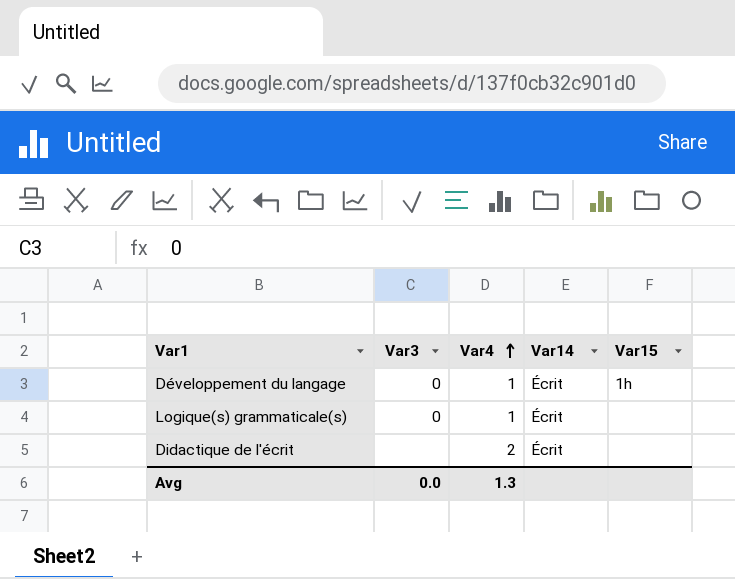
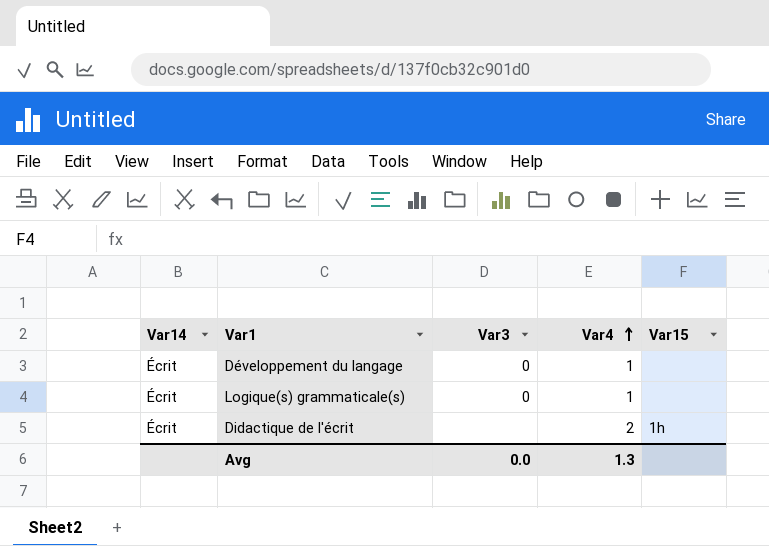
column Var14 | position: 4 -> 1
Développement du langage | Var15: 1h -> none
Didactique de l'écrit | Var15: none -> 1h

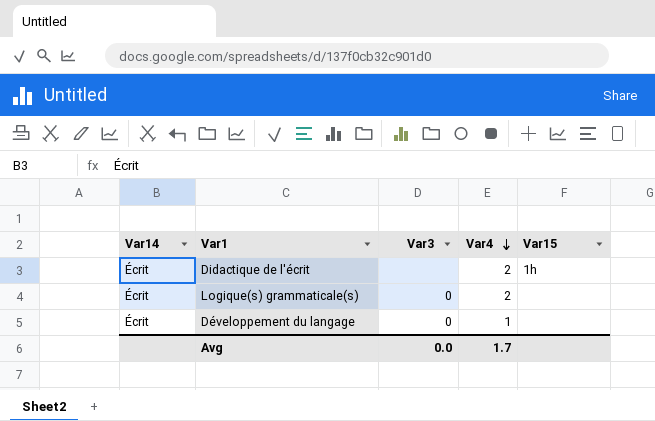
row order: Var4 ascending -> Var4 descending
Logique(s) grammaticale(s) | Var4: 1 -> 2
Avg | Var4: 1.3 -> 1.7

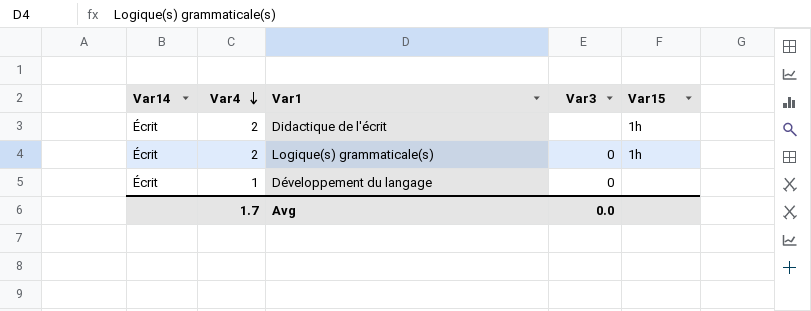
column Var4 | position: 4 -> 2
Logique(s) grammaticale(s) | Var15: none -> 1h

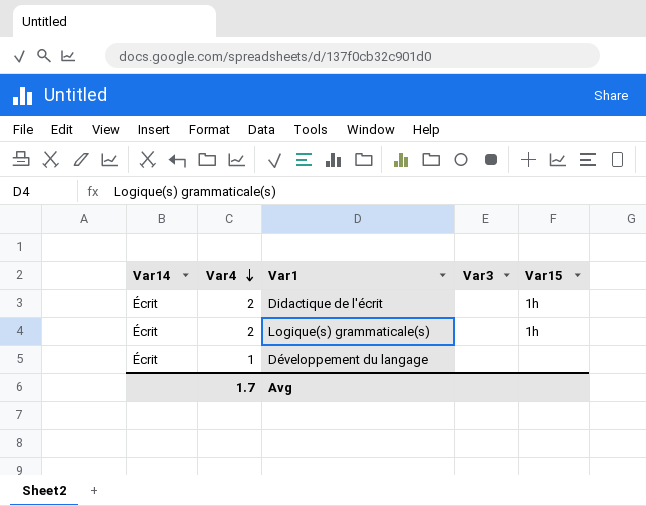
Logique(s) grammaticale(s) | Var3: 0 -> none
Développement du langage | Var3: 0 -> none
Avg | Var3: 0.0 -> none

